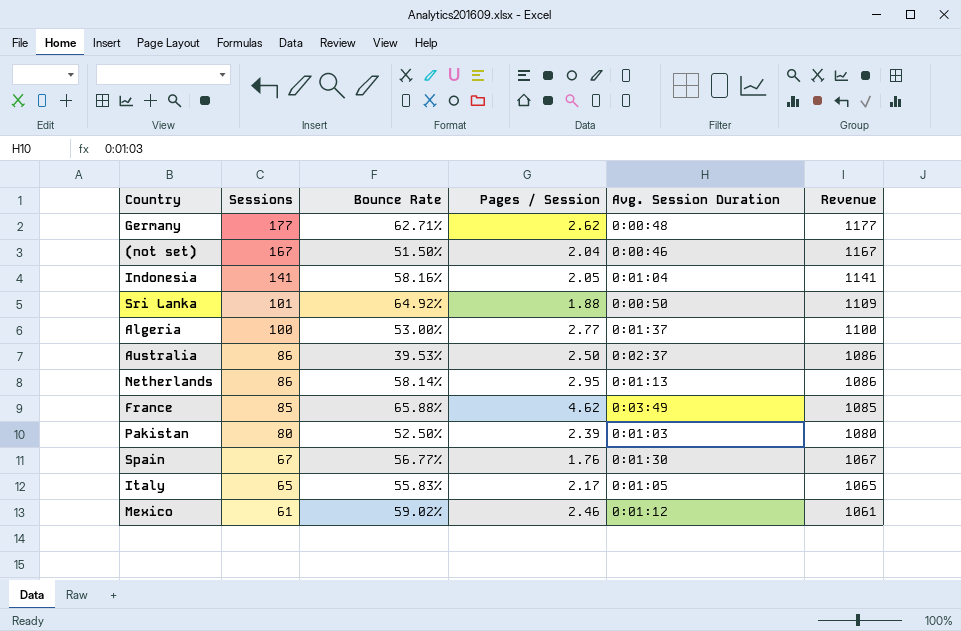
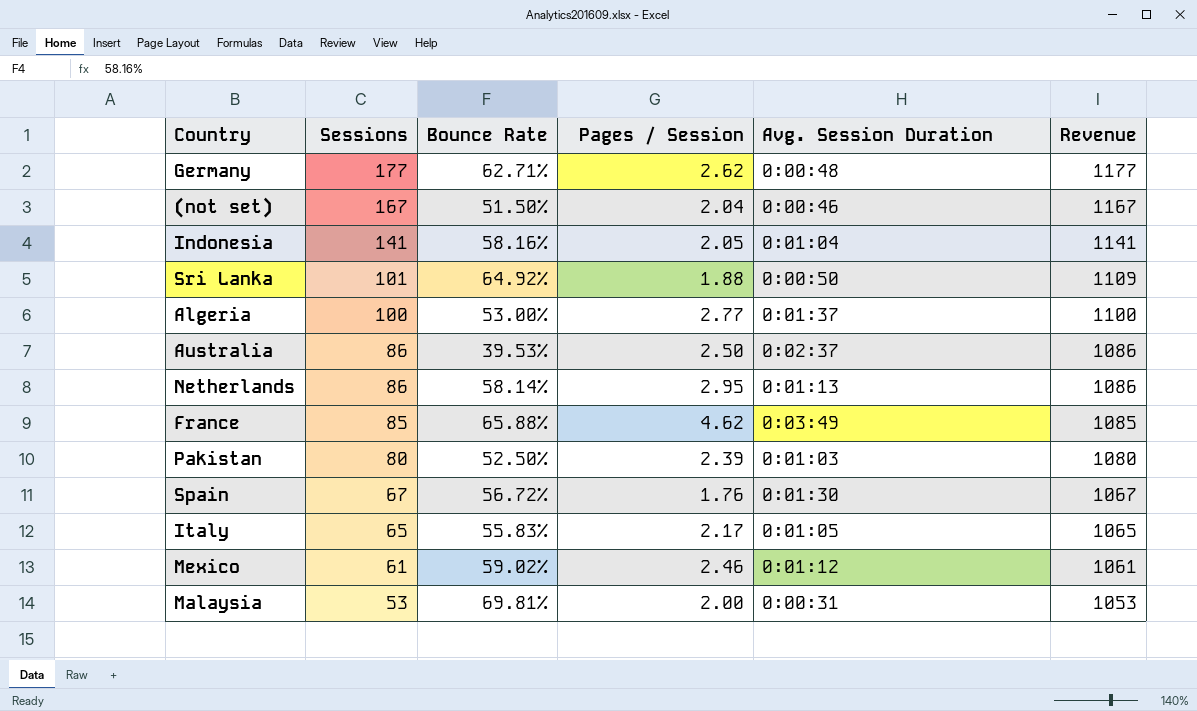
Spain | Bounce Rate: 56.77% -> 56.72%
row Malaysia: none -> 53 | 69.81% | 2.00 | 0:00:31 | 1053

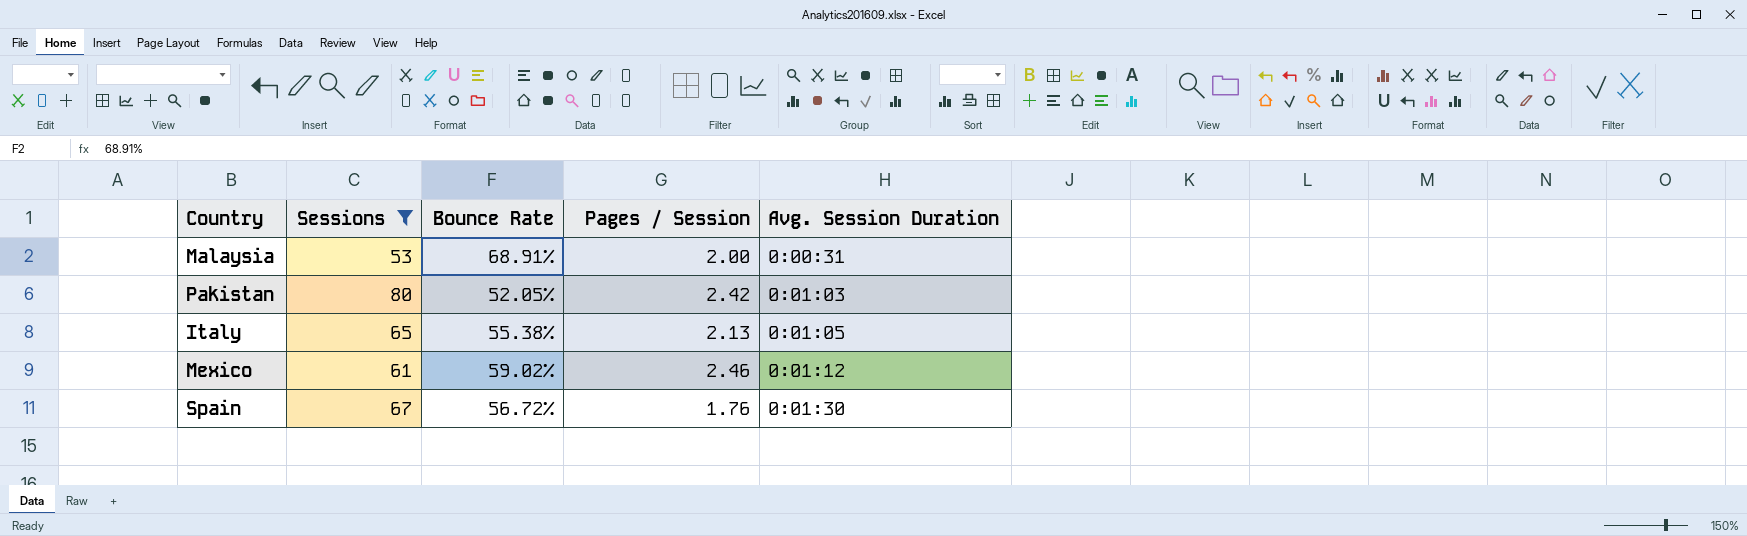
filter: none -> Sessions <= 80
row order: Sessions descending -> Avg. Session Duration ascending
column Revenue | position: 6 -> none
Malaysia | Bounce Rate: 69.81% -> 68.91%
Pakistan | Bounce Rate: 52.50% -> 52.05%
Pakistan | Pages / Session: 2.39 -> 2.42
Italy | Bounce Rate: 55.83% -> 55.38%
Italy | Pages / Session: 2.17 -> 2.13

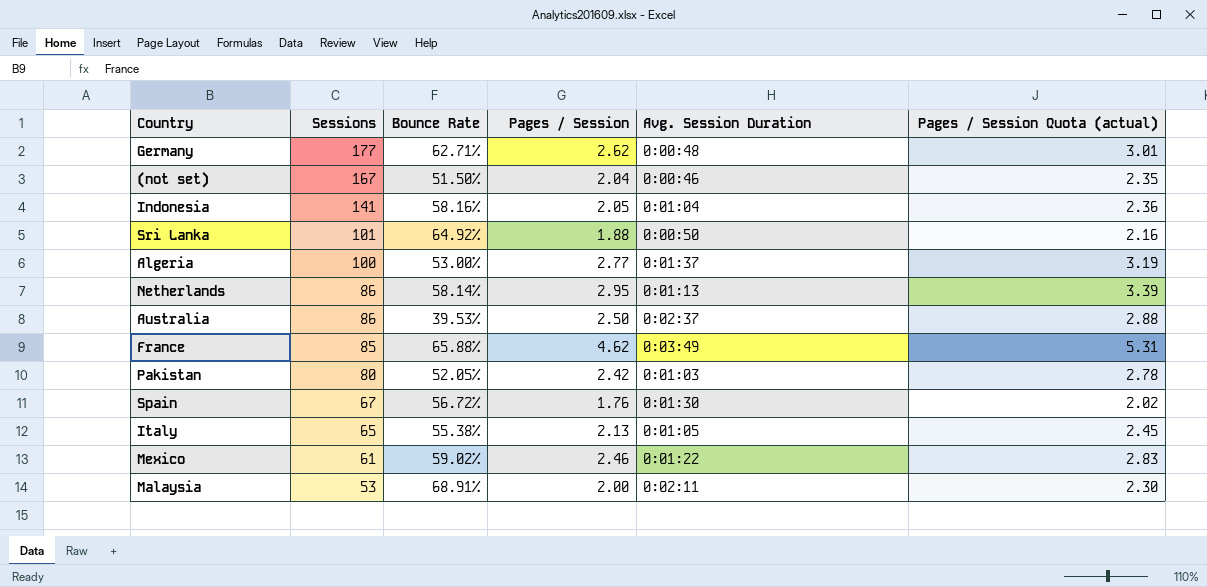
filter: Sessions <= 80 -> none
row order: Avg. Session Duration ascending -> Sessions descending
column Pages / Session Quota (actual) | formula: none -> [Pages / Session] * 1.15
Mexico | Avg. Session Duration: 0:01:12 -> 0:01:22
Malaysia | Avg. Session Duration: 0:00:31 -> 0:02:11

